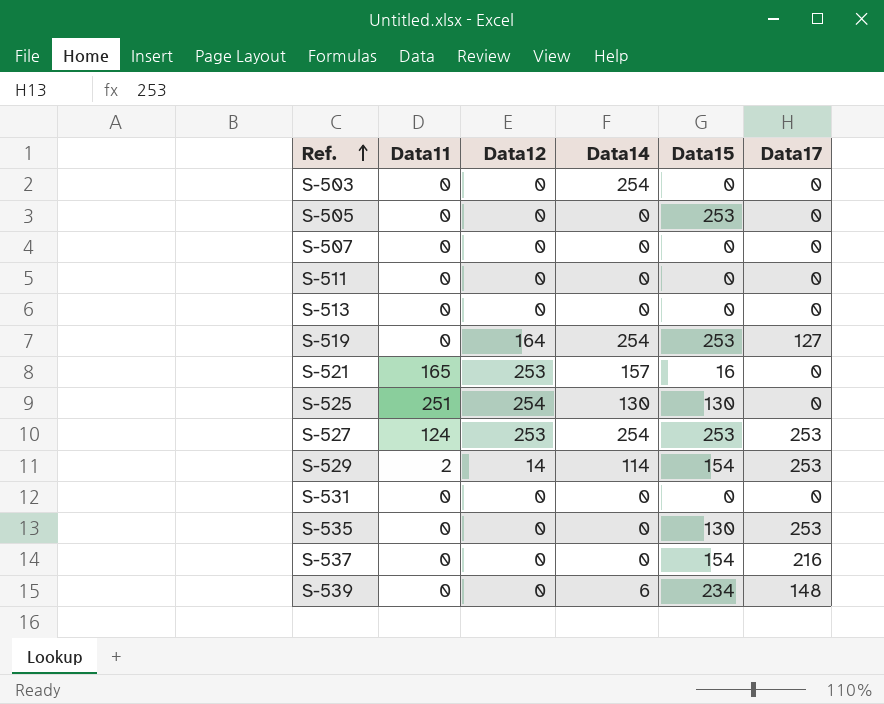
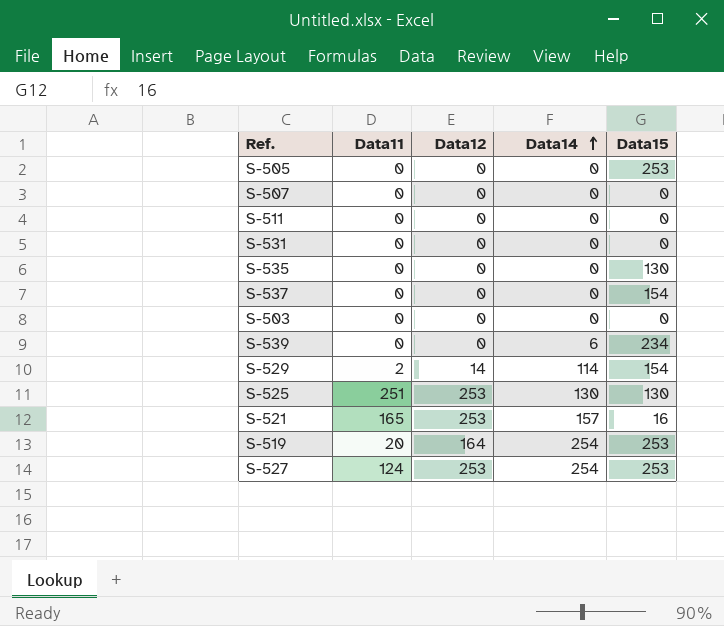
row order: Ref. ascending -> Data14 ascending
column Data17 | position: 6 -> none
row S-513: 0 | 0 | 0 | 0 | 0 -> none
S-503 | Data14: 254 -> 0
S-525 | Data12: 254 -> 253
S-519 | Data11: 0 -> 20

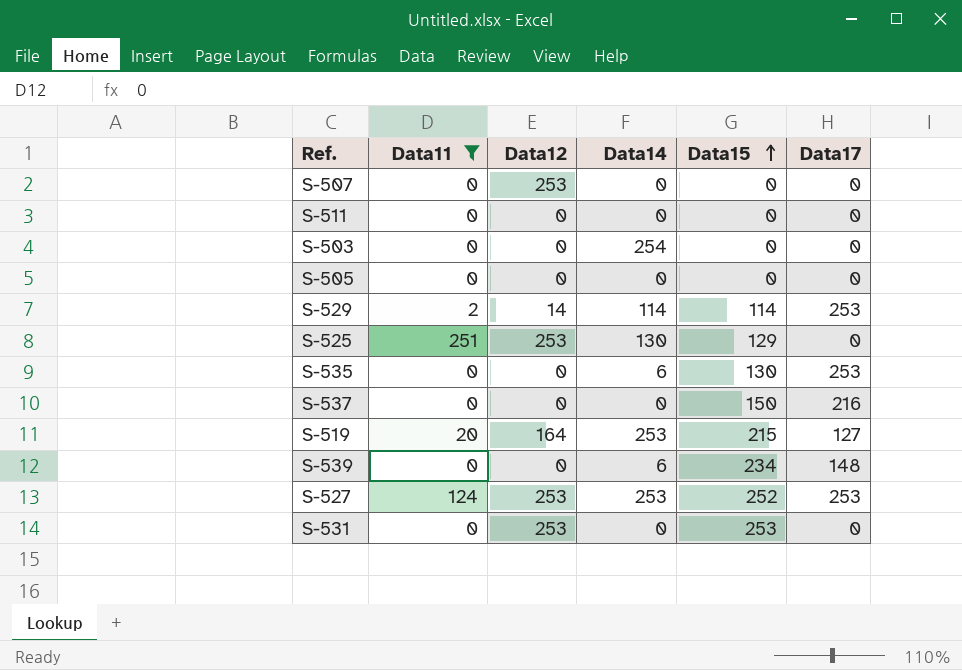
filter: none -> Data11 != 165
row order: Data14 ascending -> Data15 ascending
column Data17 | position: none -> 6
S-507 | Data12: 0 -> 253
S-503 | Data14: 0 -> 254
S-505 | Data15: 253 -> 0
S-529 | Data15: 154 -> 114
S-525 | Data15: 130 -> 129
S-535 | Data14: 0 -> 6
S-537 | Data15: 154 -> 150
S-519 | Data14: 254 -> 253
S-519 | Data15: 253 -> 215
S-527 | Data14: 254 -> 253
S-527 | Data15: 253 -> 252
S-531 | Data12: 0 -> 253
S-531 | Data15: 0 -> 253

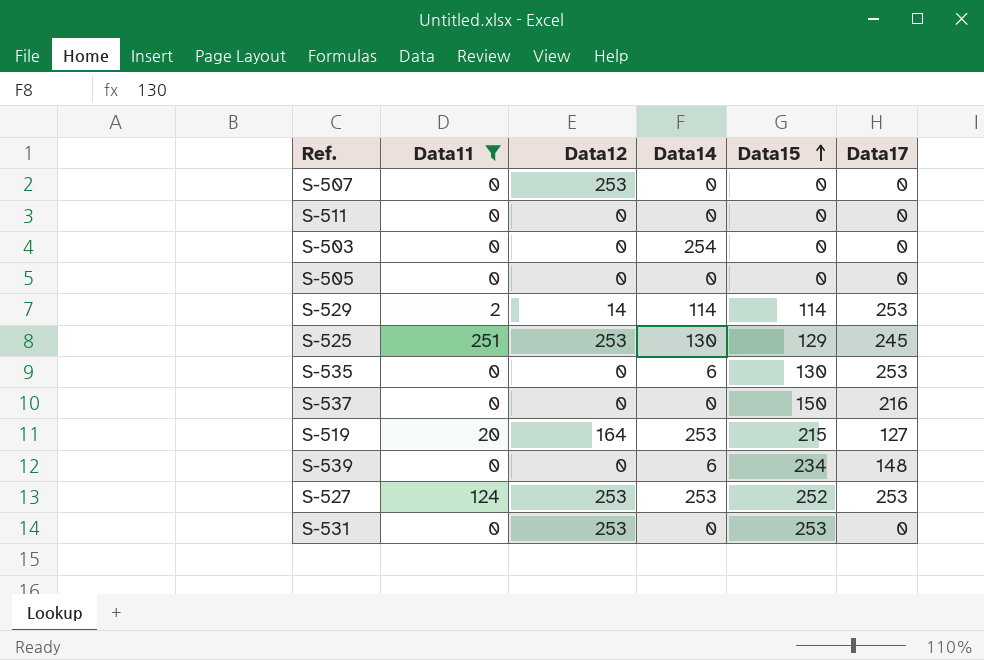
S-525 | Data17: 0 -> 245

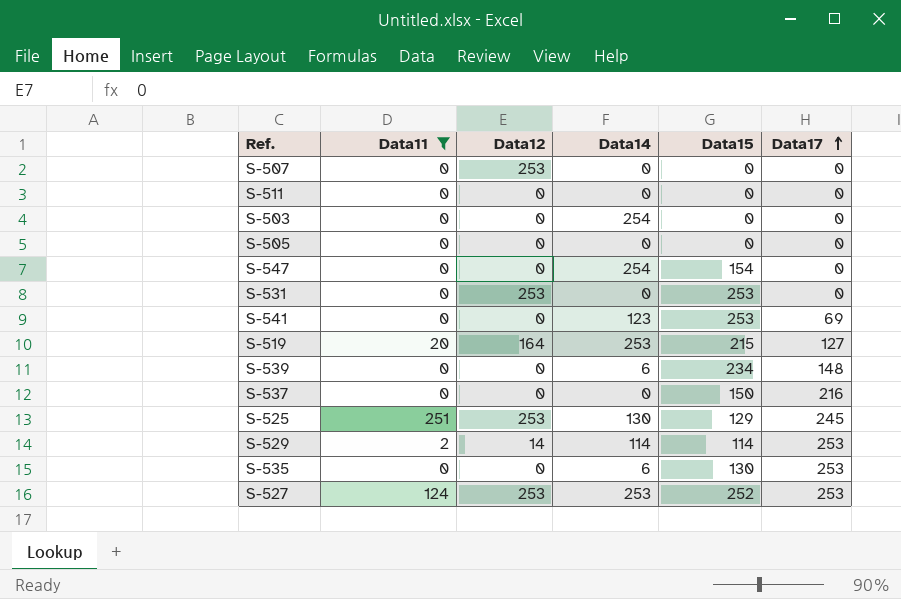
row order: Data15 ascending -> Data17 ascending
row S-547: none -> 0 | 0 | 254 | 154 | 0
row S-541: none -> 0 | 0 | 123 | 253 | 69

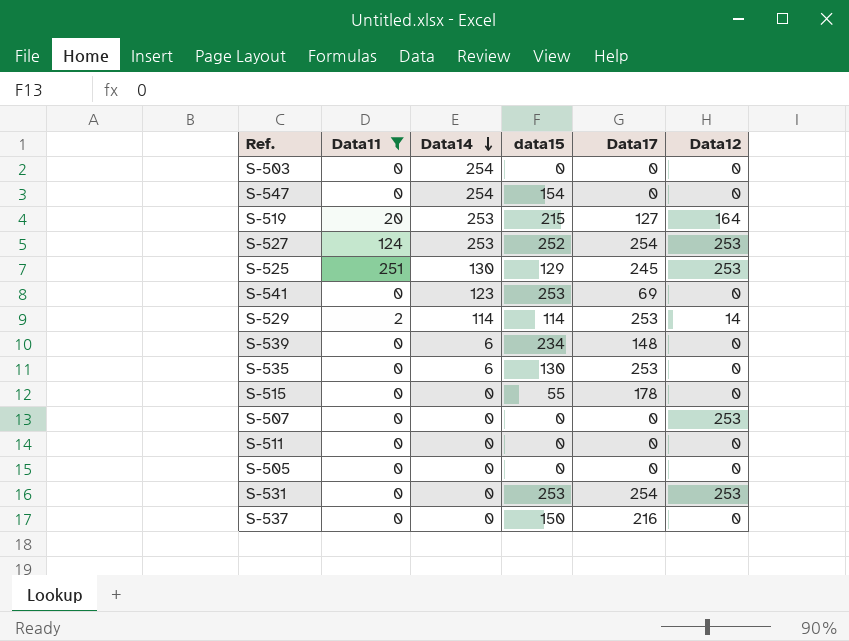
row order: Data17 ascending -> Data14 descending
column name: Data15 -> data15
column Data12 | position: 3 -> 6
S-527 | Data17: 253 -> 254
row S-515: none -> 0 | 0 | 55 | 178 | 0
S-531 | Data17: 0 -> 254

